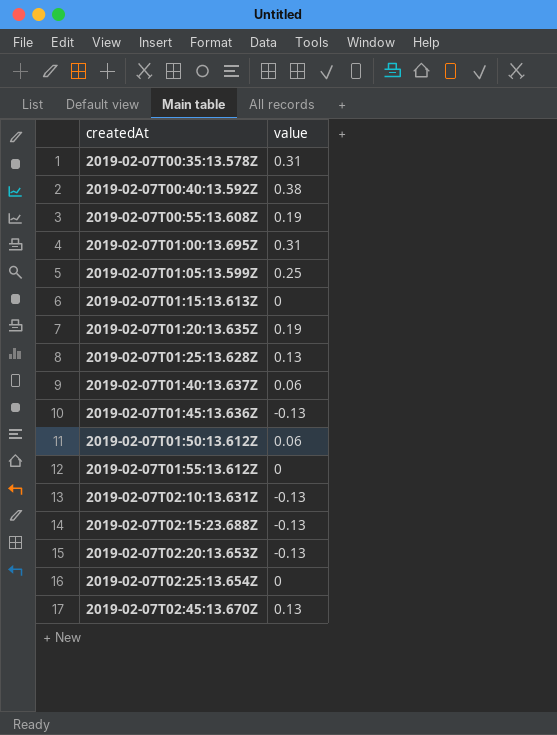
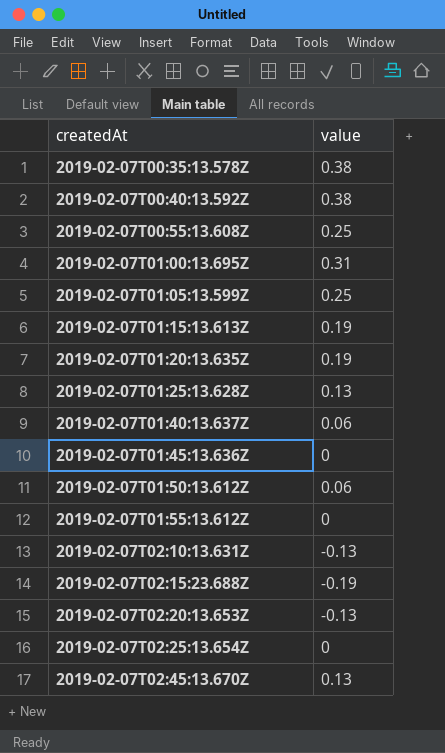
2019-02-07T00:35:13.578Z | value: 0.31 -> 0.38
2019-02-07T00:55:13.608Z | value: 0.19 -> 0.25
2019-02-07T01:15:13.613Z | value: 0 -> 0.19
2019-02-07T01:45:13.636Z | value: -0.13 -> 0
2019-02-07T02:15:23.688Z | value: -0.13 -> -0.19

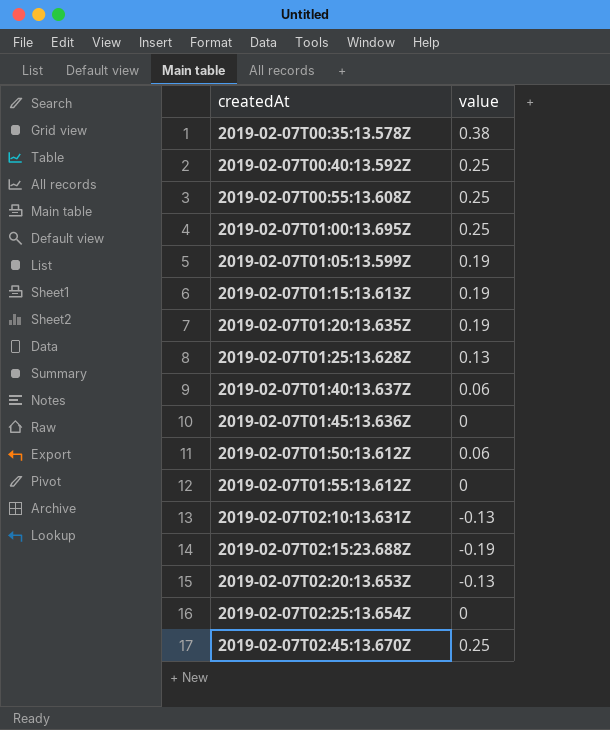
2019-02-07T00:40:13.592Z | value: 0.38 -> 0.25
2019-02-07T01:00:13.695Z | value: 0.31 -> 0.25
2019-02-07T01:05:13.599Z | value: 0.25 -> 0.19
2019-02-07T02:45:13.670Z | value: 0.13 -> 0.25

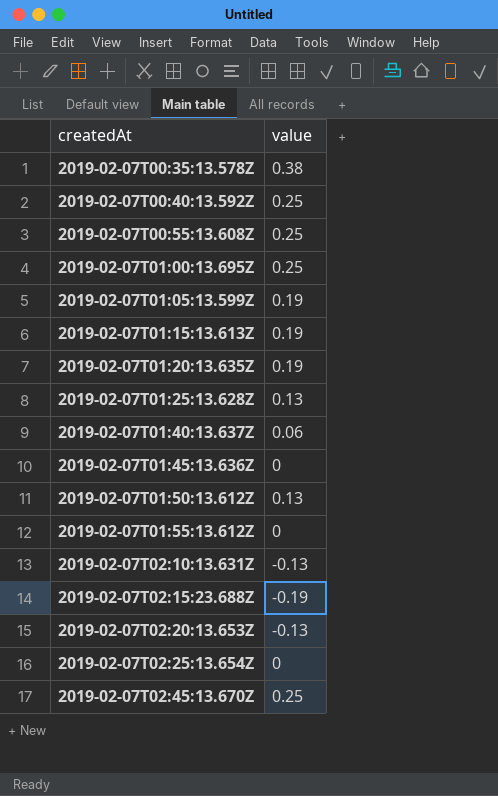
2019-02-07T01:50:13.612Z | value: 0.06 -> 0.13

